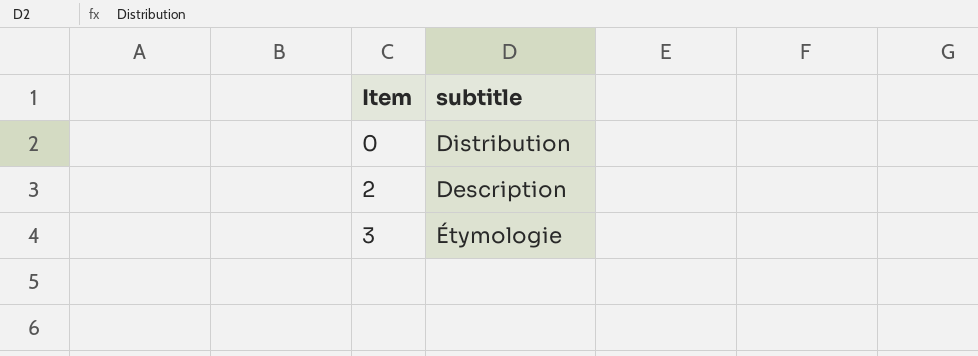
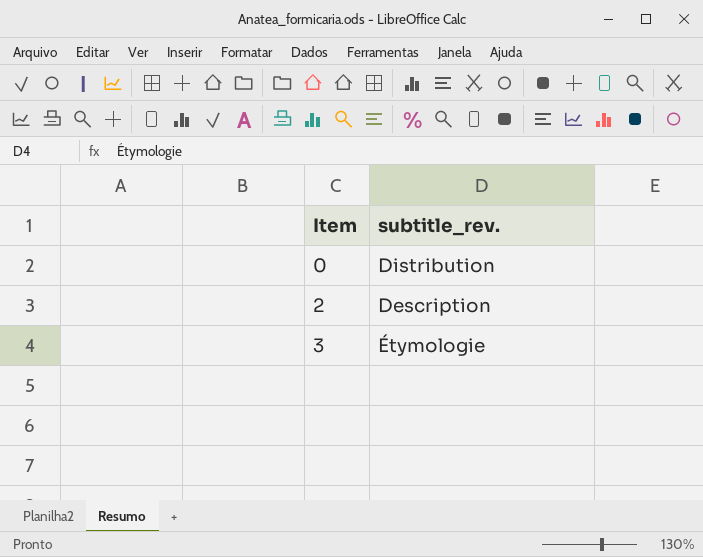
column name: subtitle -> subtitle_rev.

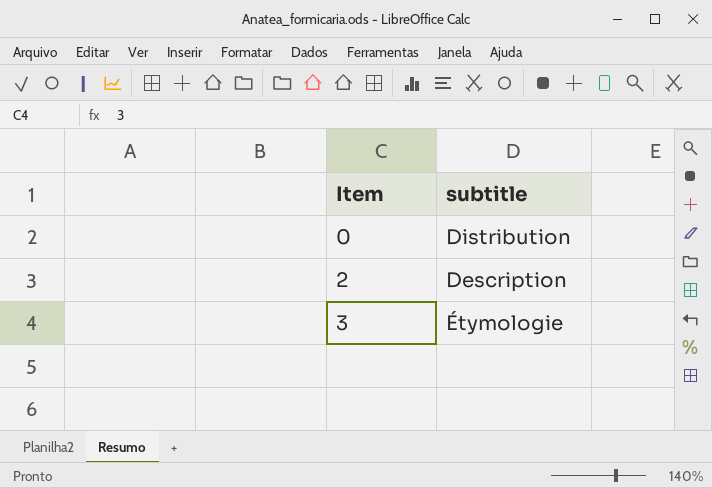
column name: subtitle_rev. -> subtitle

